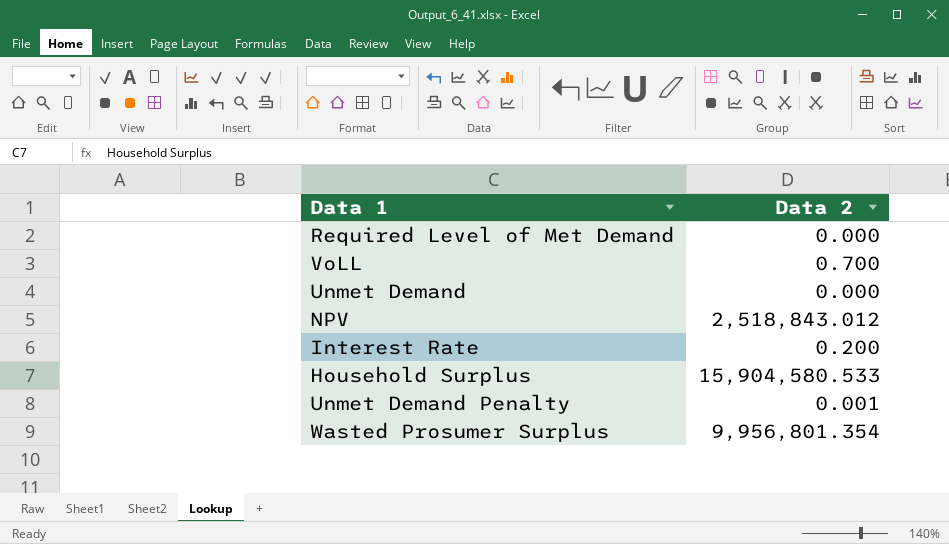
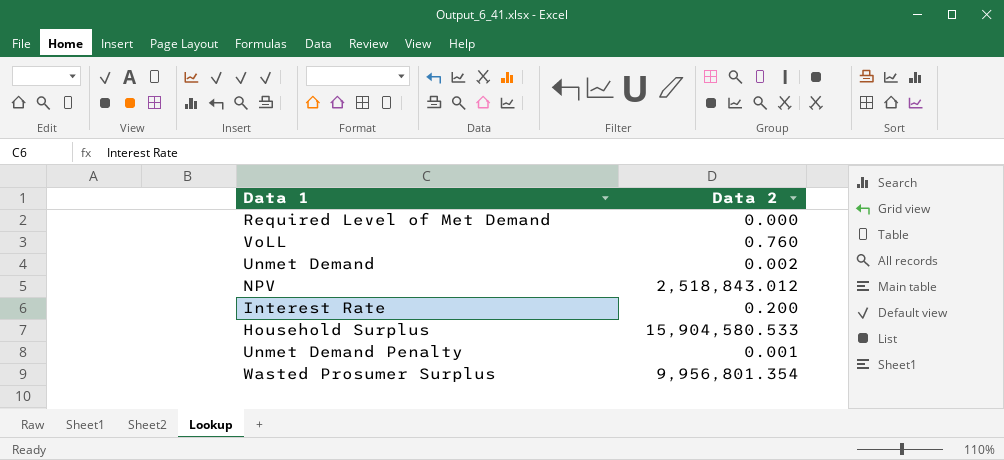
VoLL | Data 2: 0.700 -> 0.760
Unmet Demand | Data 2: 0.000 -> 0.002

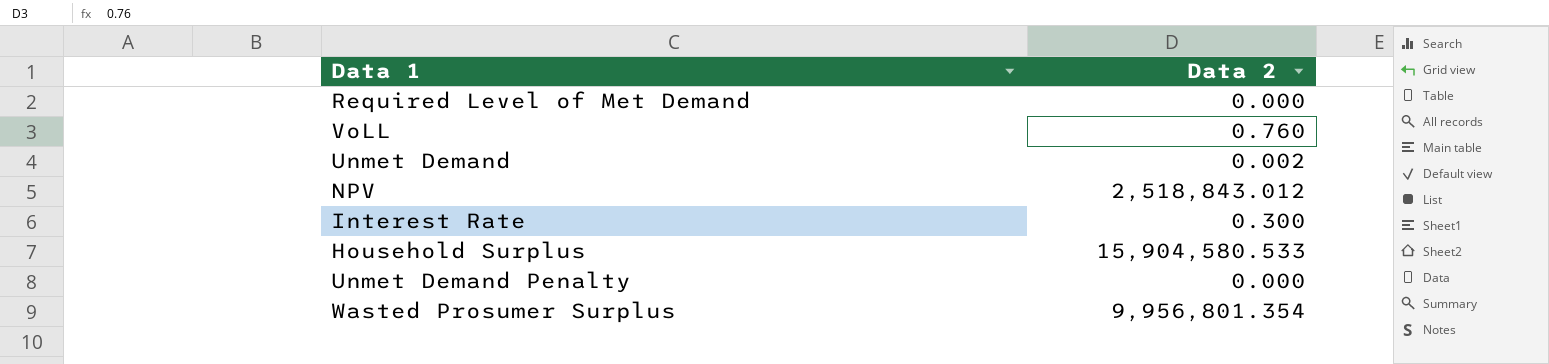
Interest Rate | Data 2: 0.200 -> 0.300
Unmet Demand Penalty | Data 2: 0.001 -> 0.000

